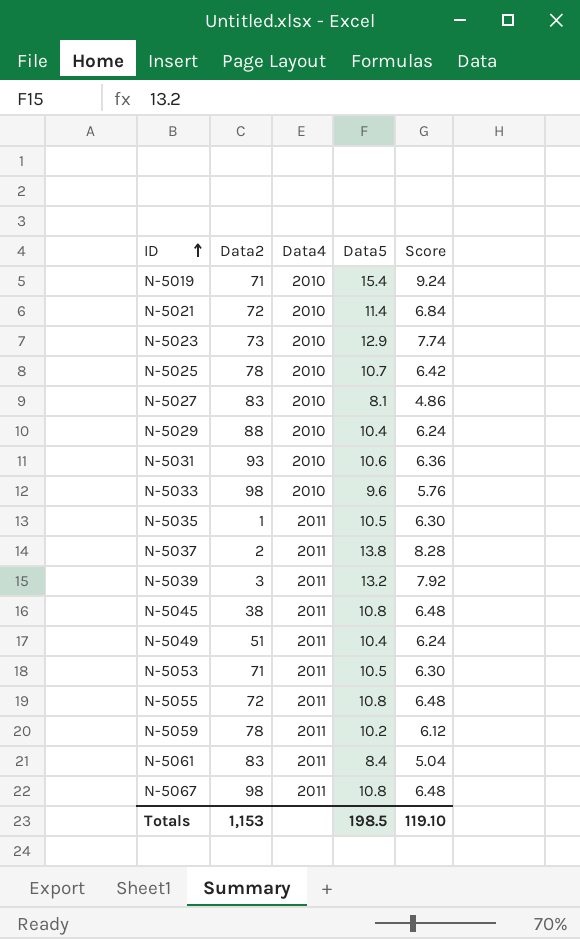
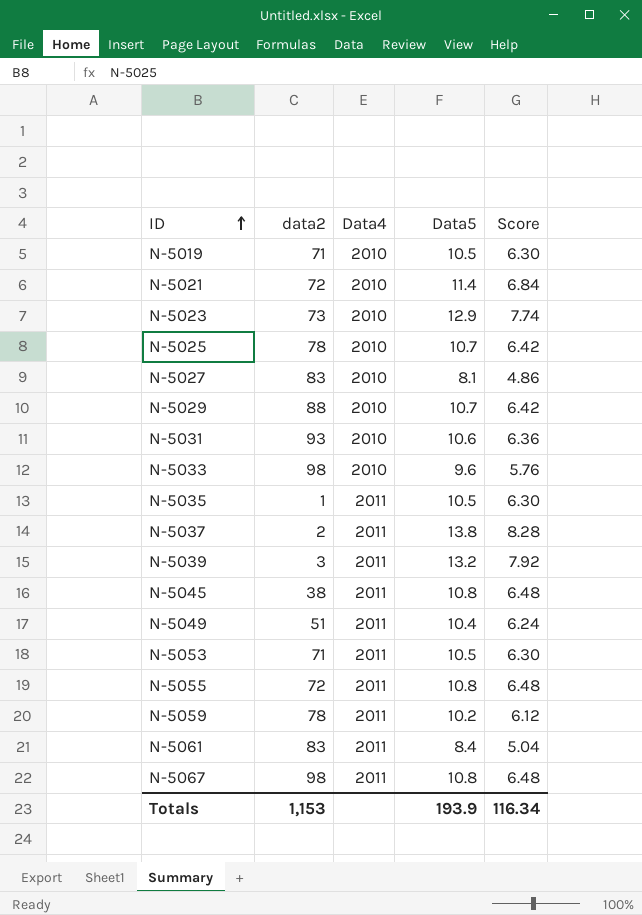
column name: Data2 -> data2
N-5019 | Data5: 15.4 -> 10.5
N-5019 | Score: 9.24 -> 6.30
N-5029 | Data5: 10.4 -> 10.7
N-5029 | Score: 6.24 -> 6.42
Totals | Data5: 198.5 -> 193.9
Totals | Score: 119.10 -> 116.34

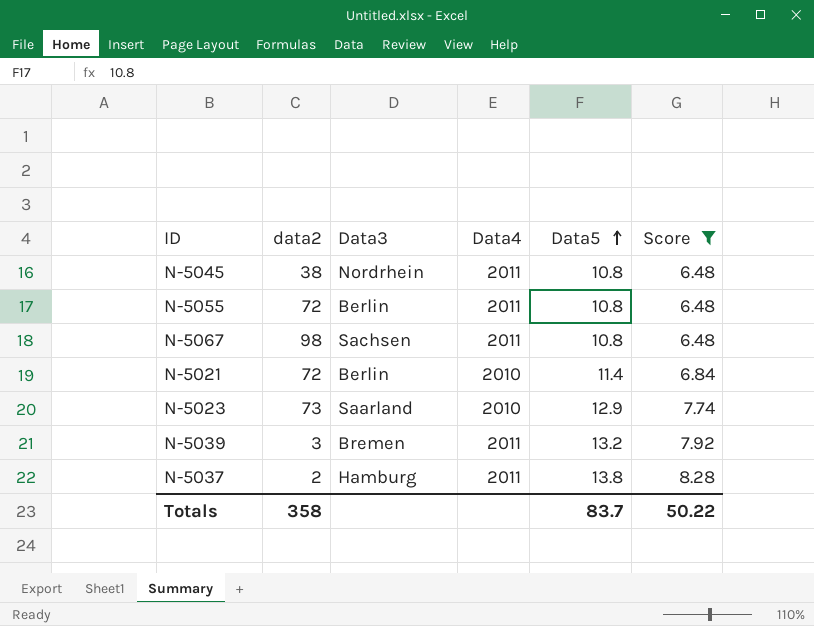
filter: none -> Score >= 6.48
row order: ID ascending -> Data5 ascending
column Data3 | position: none -> 3
Totals | data2: 1,153 -> 358
Totals | Data5: 193.9 -> 83.7
Totals | Score: 116.34 -> 50.22

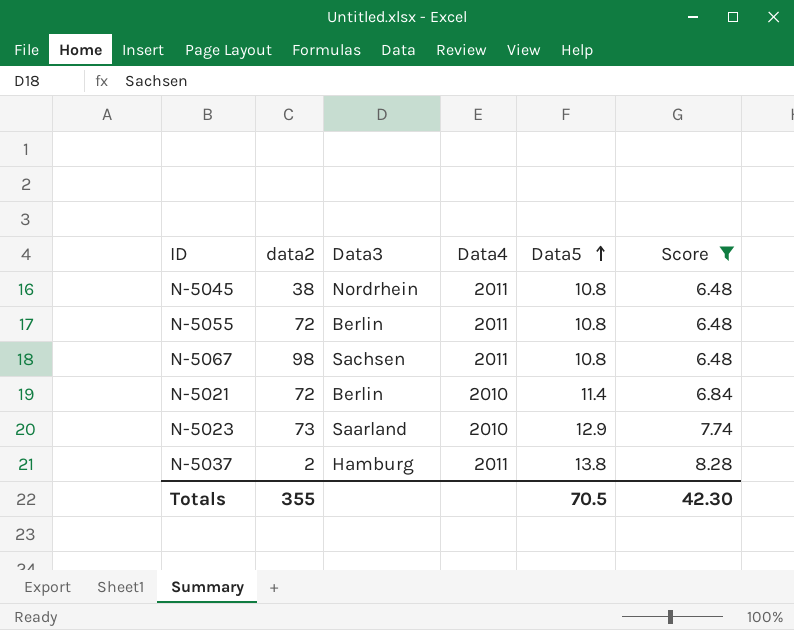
row N-5039: 3 | Bremen | 2011 | 13.2 | 7.92 -> none
Totals | data2: 358 -> 355
Totals | Data5: 83.7 -> 70.5
Totals | Score: 50.22 -> 42.30

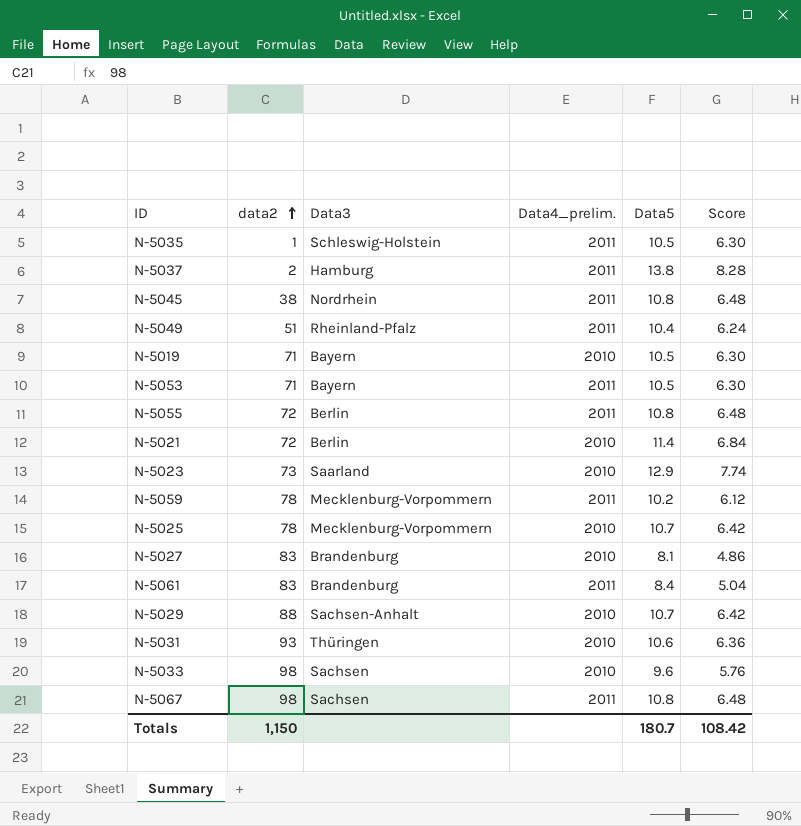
filter: Score >= 6.48 -> none
row order: Data5 ascending -> data2 ascending
column name: Data4 -> Data4_prelim.
Totals | data2: 355 -> 1,150
Totals | Data5: 70.5 -> 180.7
Totals | Score: 42.30 -> 108.42

